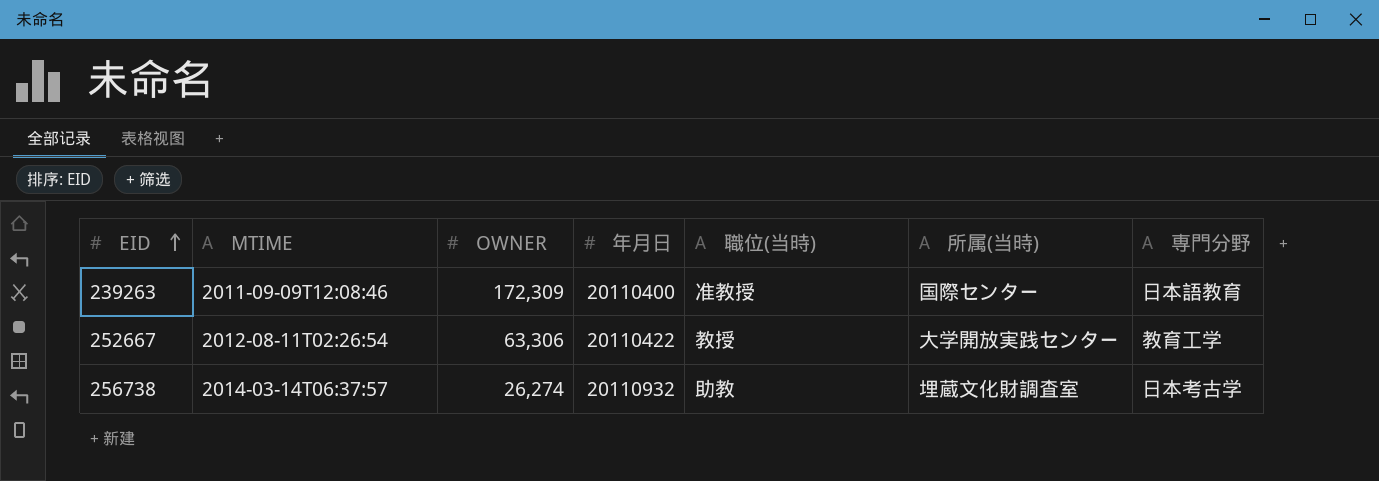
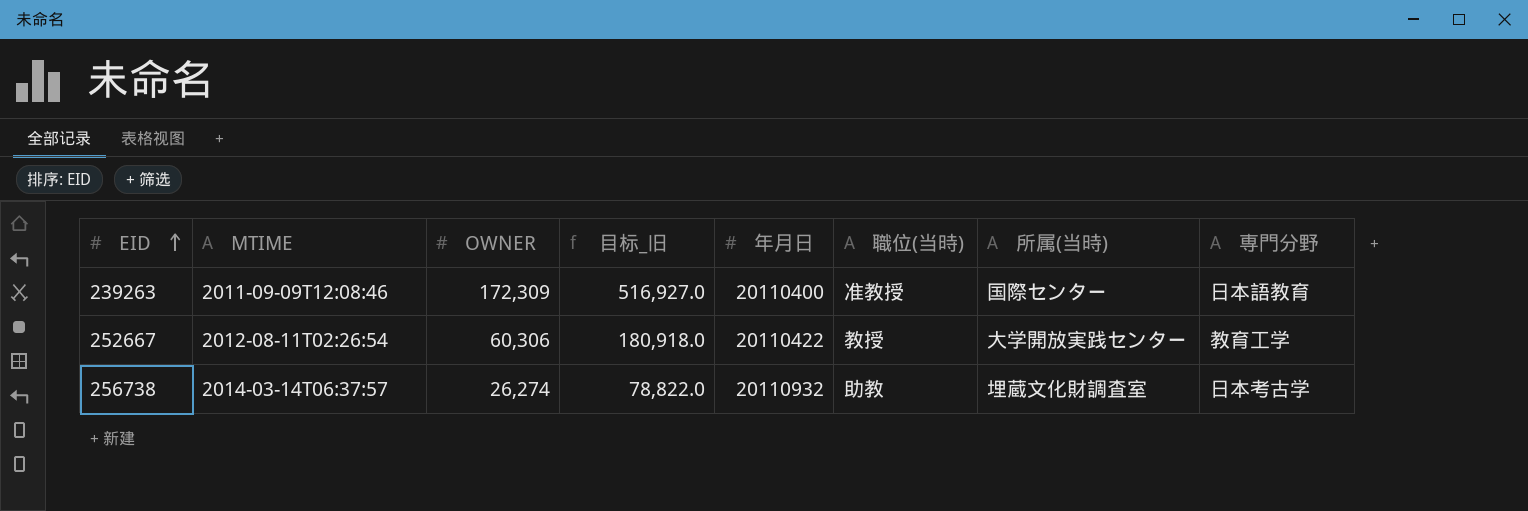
column 目标_旧 | formula: none -> [OWNER] * 3
252667 | OWNER: 63,306 -> 60,306

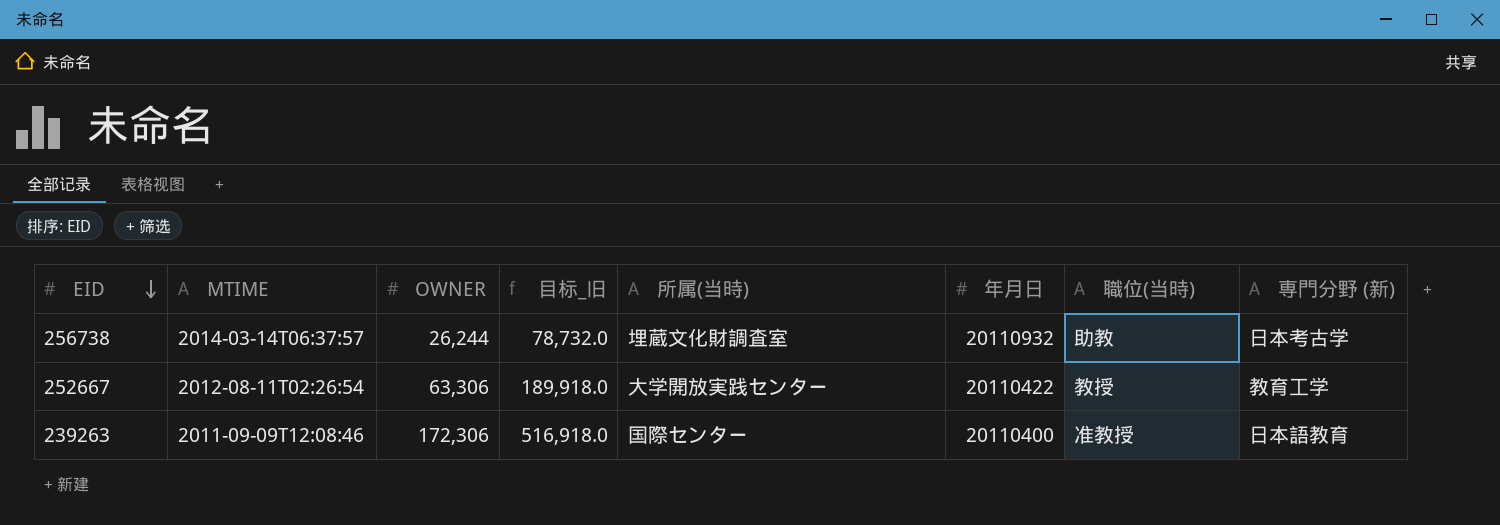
row order: EID ascending -> EID descending
column 所属(当時) | position: 7 -> 5
column name: 専門分野 -> 専門分野 (新)
256738 | OWNER: 26,274 -> 26,244
256738 | 目标_旧: 78,822.0 -> 78,732.0
252667 | OWNER: 60,306 -> 63,306
252667 | 目标_旧: 180,918.0 -> 189,918.0
239263 | OWNER: 172,309 -> 172,306
239263 | 目标_旧: 516,927.0 -> 516,918.0

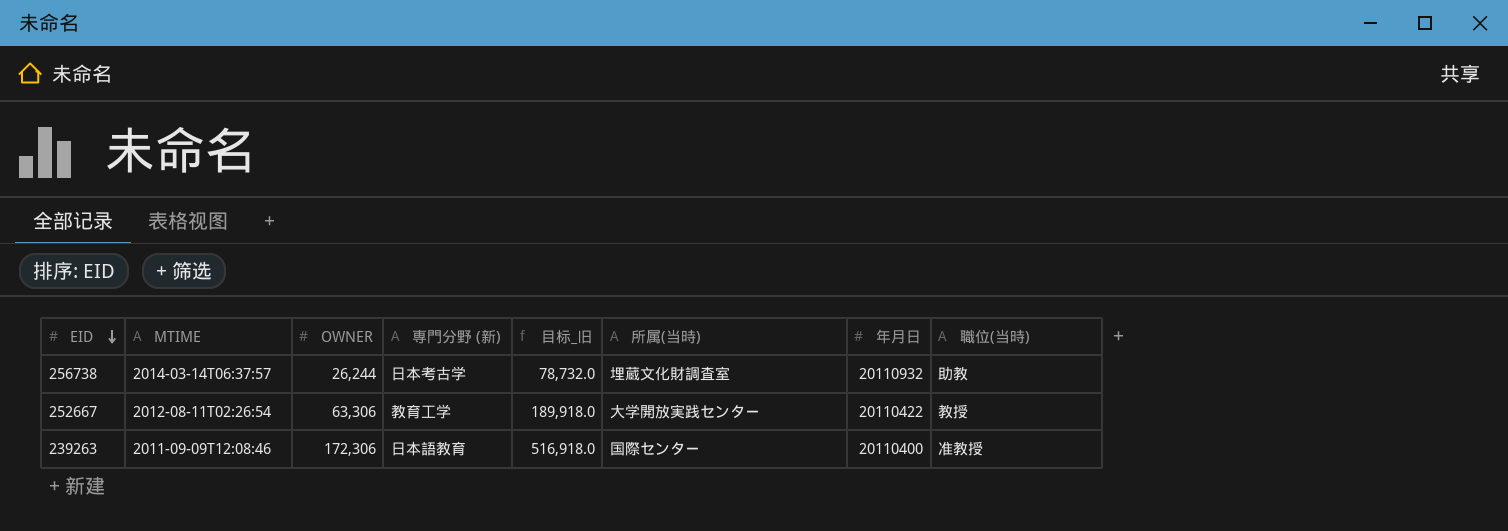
column 専門分野 (新) | position: 8 -> 4

